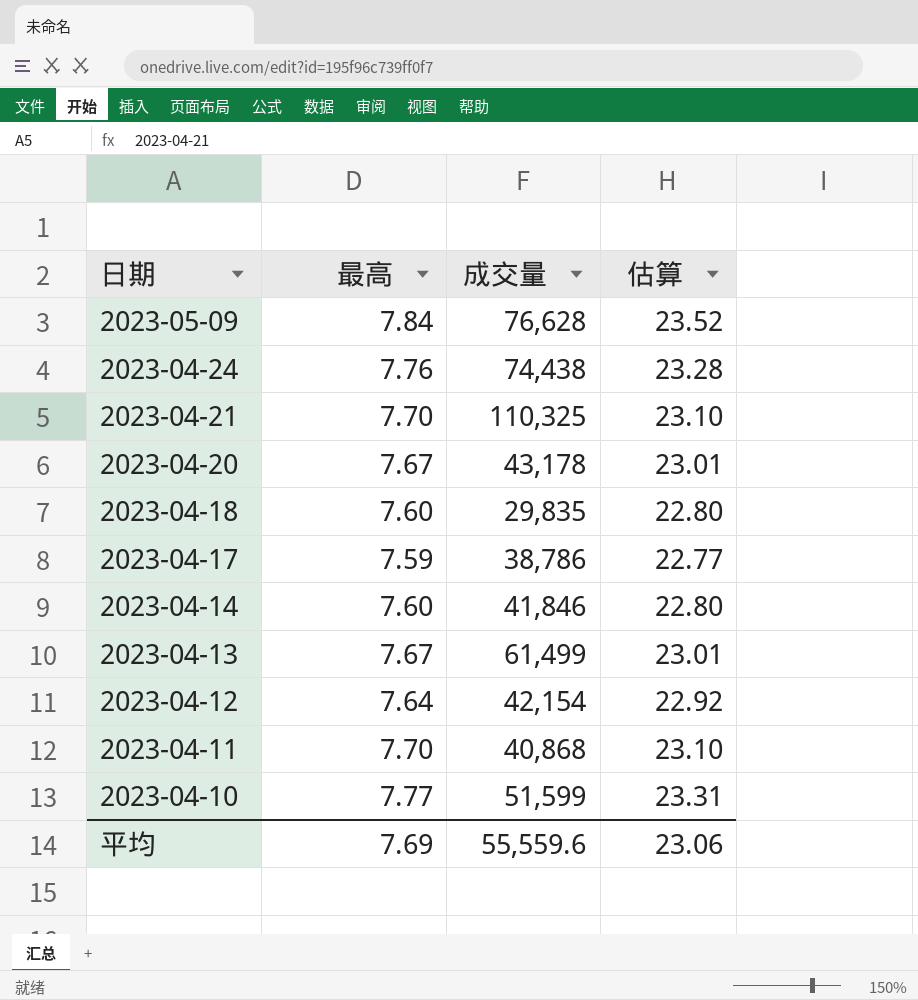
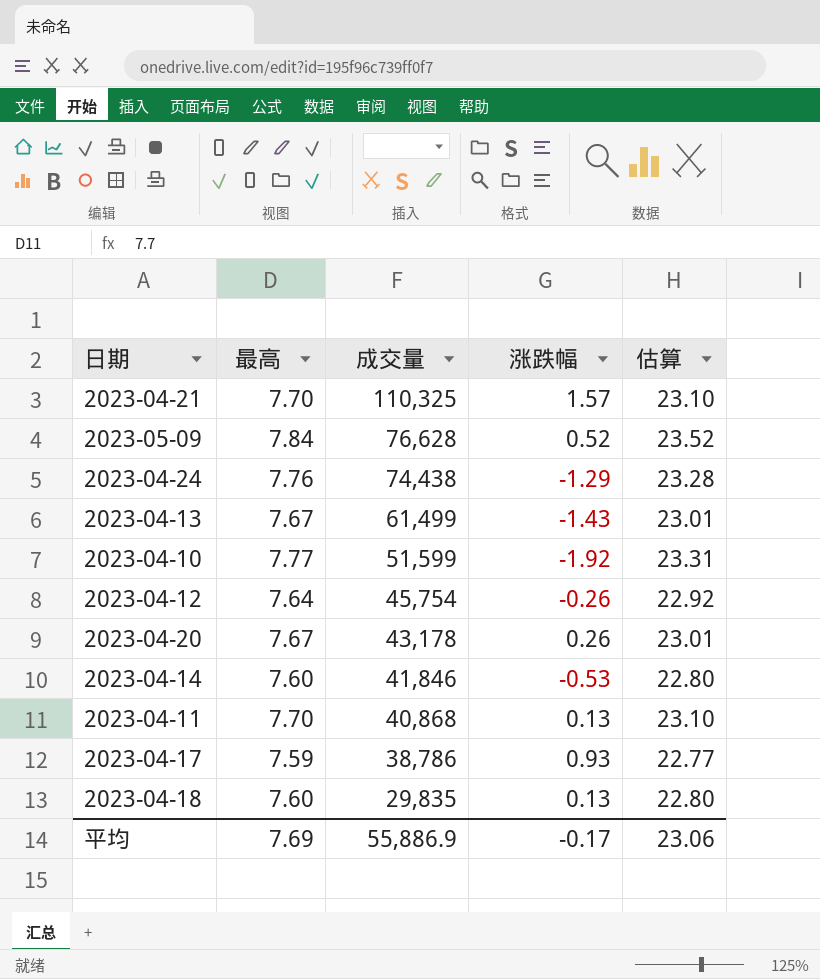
row order: 日期 descending -> 成交量 descending
column 涨跌幅 | position: none -> 4
2023-04-12 | 成交量: 42,154 -> 45,754
平均 | 成交量: 55,559.6 -> 55,886.9

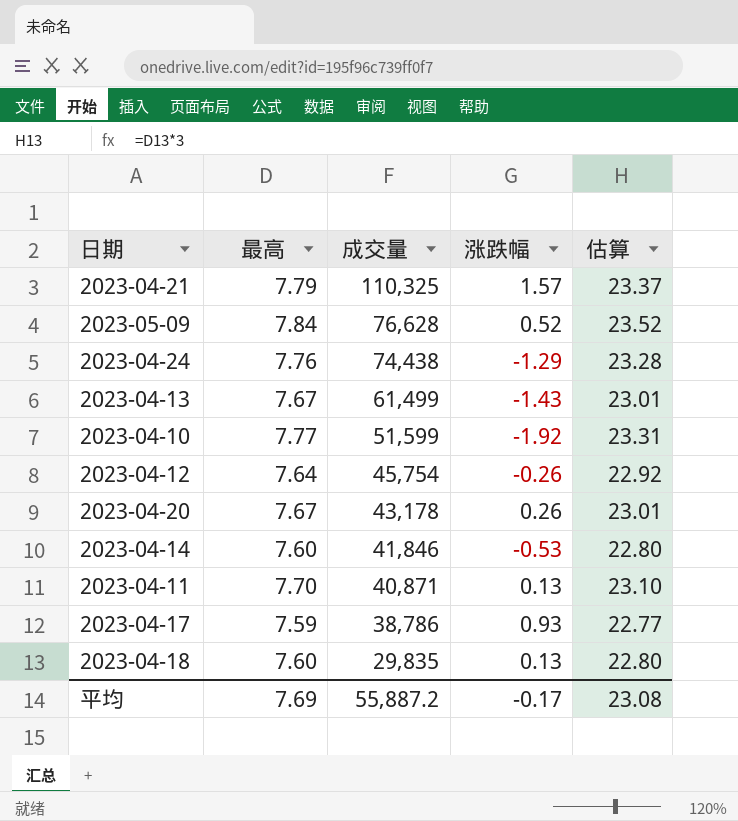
2023-04-21 | 最高: 7.70 -> 7.79
2023-04-21 | 估算: 23.10 -> 23.37
2023-04-11 | 成交量: 40,868 -> 40,871
平均 | 成交量: 55,886.9 -> 55,887.2
平均 | 估算: 23.06 -> 23.08

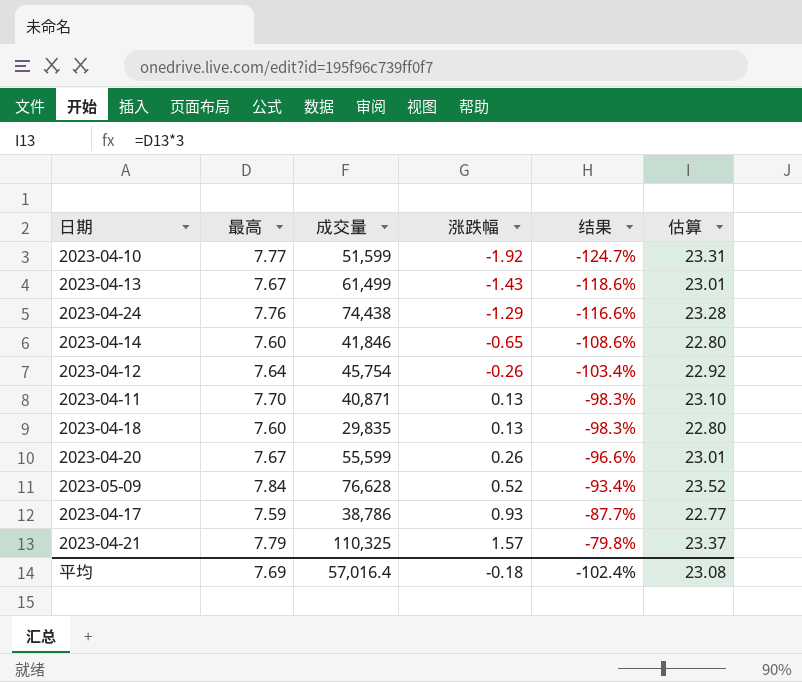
row order: 成交量 descending -> 涨跌幅 ascending
column 结果 | formula: none -> ([涨跌幅] - [最高]) / [最高]
2023-04-14 | 涨跌幅: -0.53 -> -0.65
2023-04-20 | 成交量: 43,178 -> 55,599
平均 | 成交量: 55,887.2 -> 57,016.4
平均 | 涨跌幅: -0.17 -> -0.18

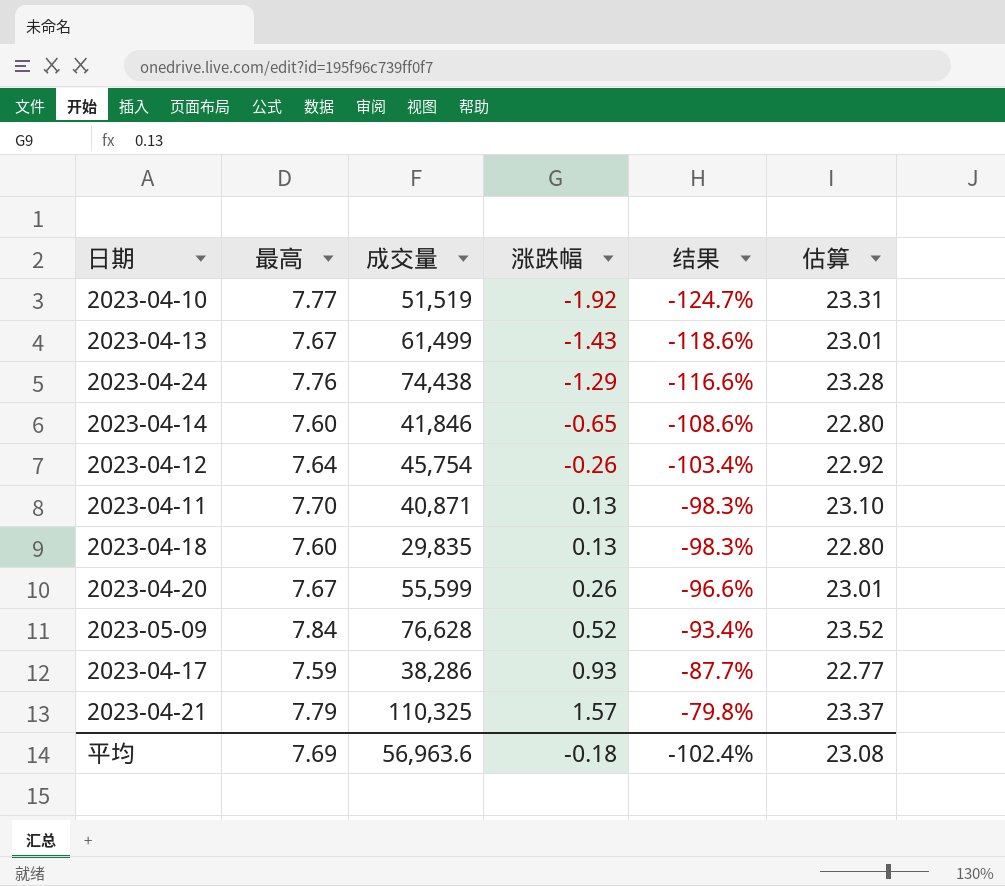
2023-04-10 | 成交量: 51,599 -> 51,519
2023-04-17 | 成交量: 38,786 -> 38,286
平均 | 成交量: 57,016.4 -> 56,963.6

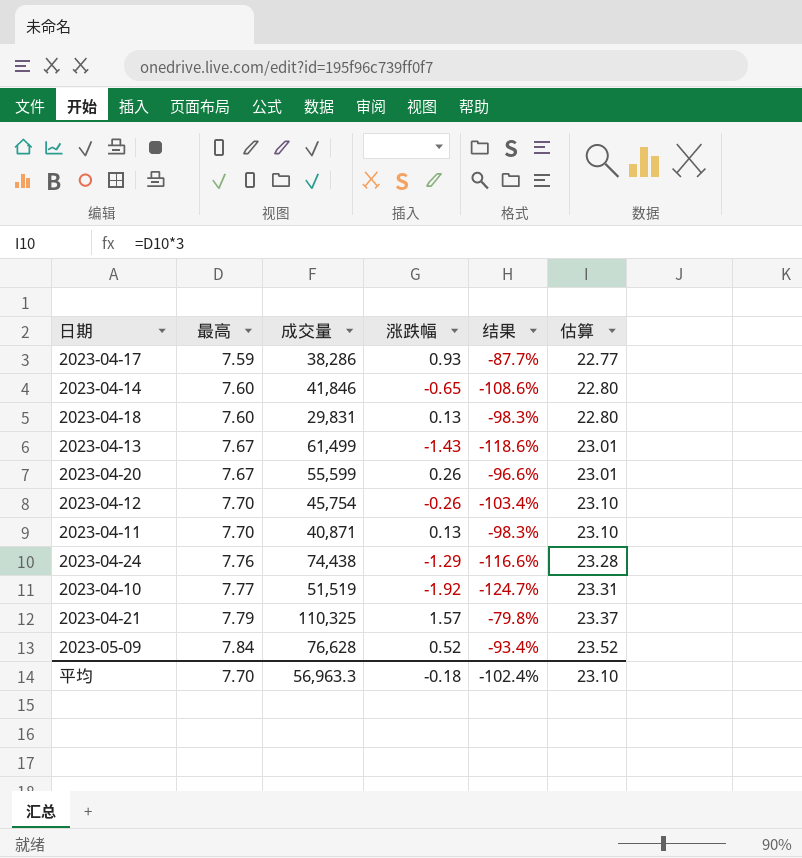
row order: 涨跌幅 ascending -> 最高 ascending
2023-04-18 | 成交量: 29,835 -> 29,831
2023-04-12 | 最高: 7.64 -> 7.70
2023-04-12 | 估算: 22.92 -> 23.10
平均 | 最高: 7.69 -> 7.70
平均 | 成交量: 56,963.6 -> 56,963.3
平均 | 估算: 23.08 -> 23.10

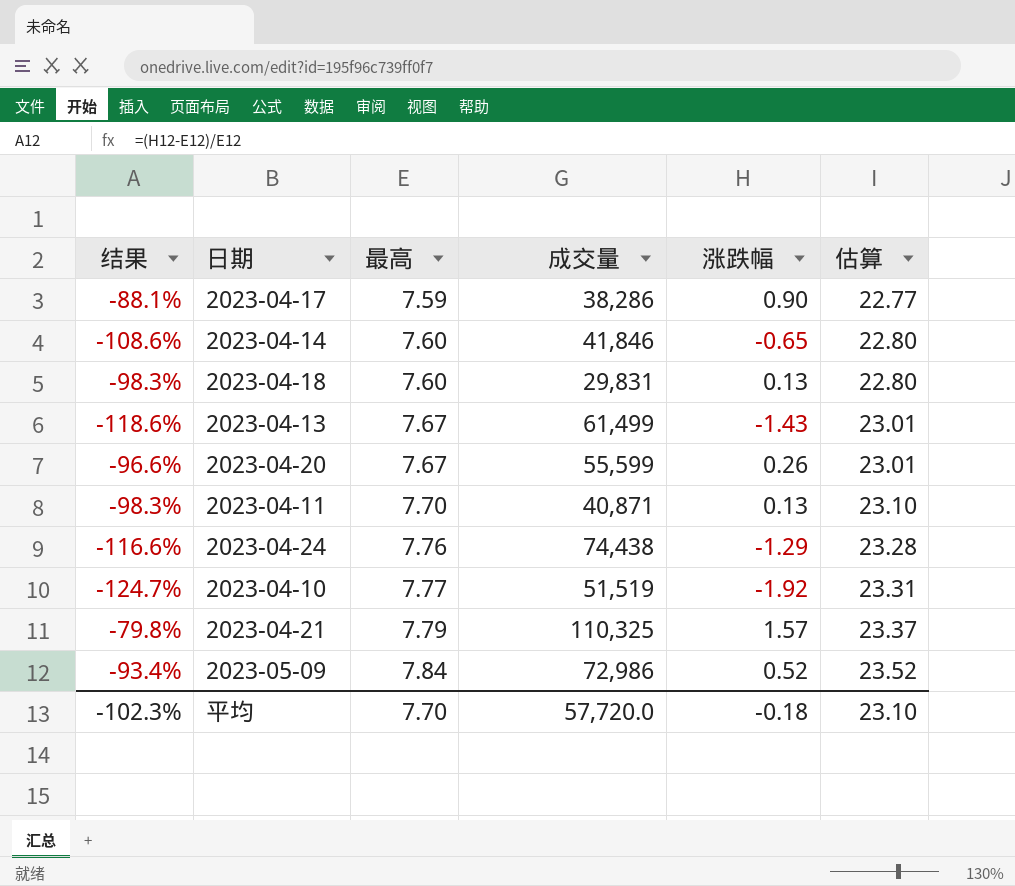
column 结果 | position: 5 -> 1
row 2023-04-12: 7.70 | 45,754 | -0.26 | -103.4% | 23.10 -> none
2023-04-17 | 结果: -87.7% -> -88.1%
2023-04-17 | 涨跌幅: 0.93 -> 0.90
2023-05-09 | 成交量: 76,628 -> 72,986
平均 | 结果: -102.4% -> -102.3%
平均 | 成交量: 56,963.3 -> 57,720.0

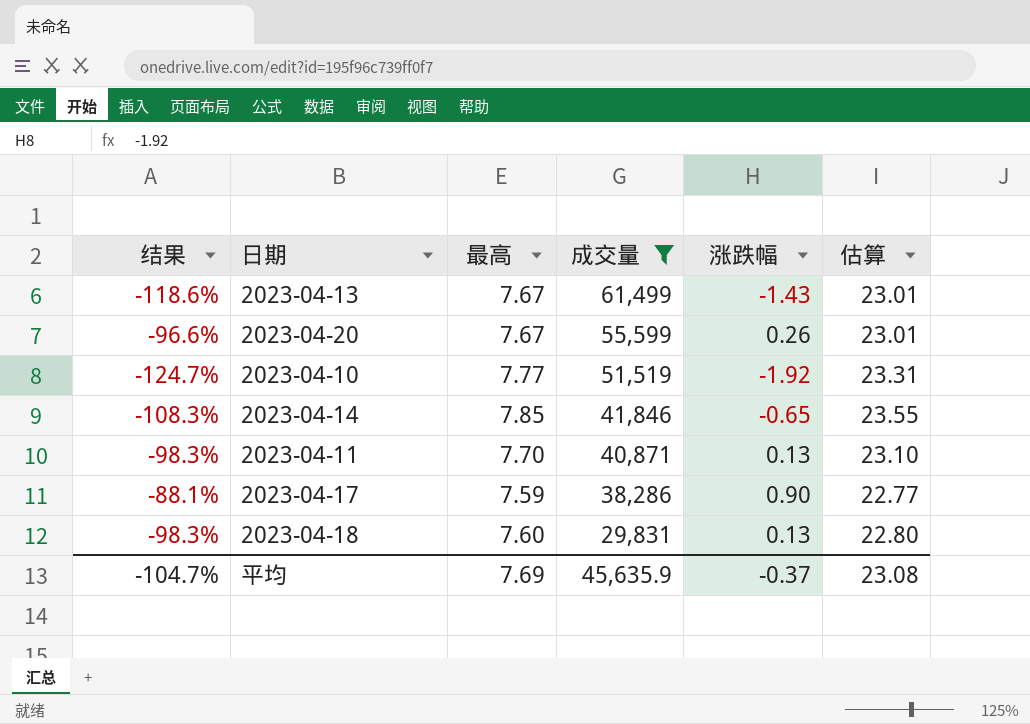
filter: none -> 成交量 <= 61,499
row order: 最高 ascending -> 成交量 descending
2023-04-14 | 结果: -108.6% -> -108.3%
2023-04-14 | 最高: 7.60 -> 7.85
2023-04-14 | 估算: 22.80 -> 23.55
平均 | 结果: -102.3% -> -104.7%
平均 | 最高: 7.70 -> 7.69
平均 | 成交量: 57,720.0 -> 45,635.9
平均 | 涨跌幅: -0.18 -> -0.37
平均 | 估算: 23.10 -> 23.08

